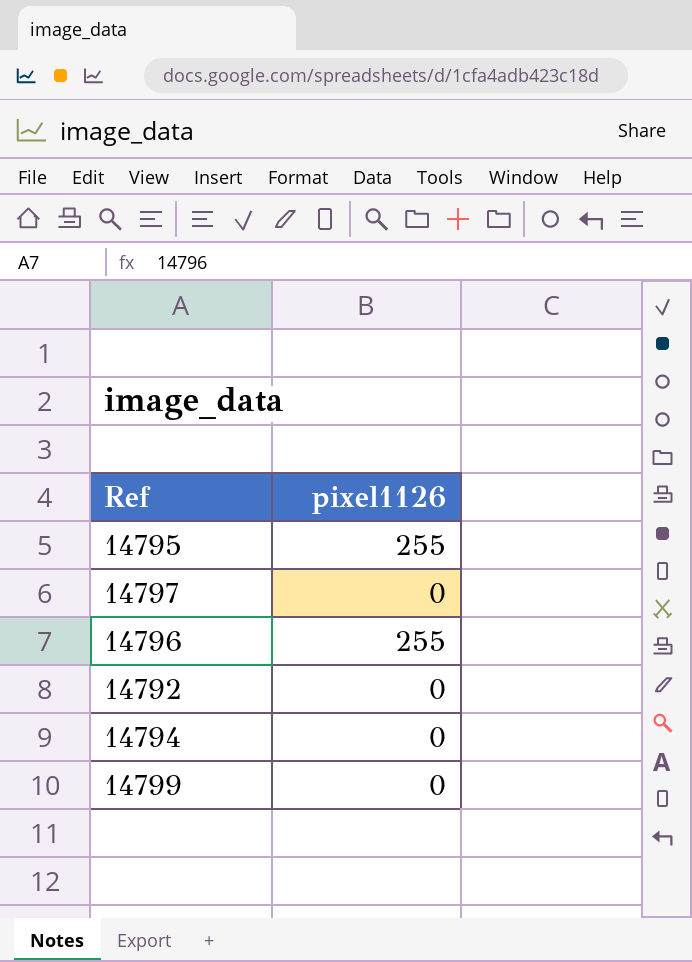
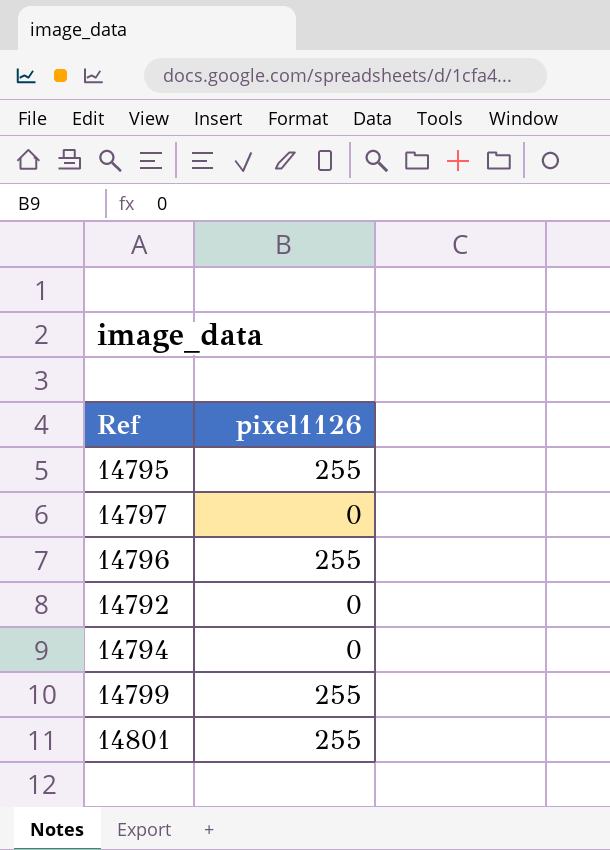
14799 | pixel1126: 0 -> 255
row 14801: none -> 255

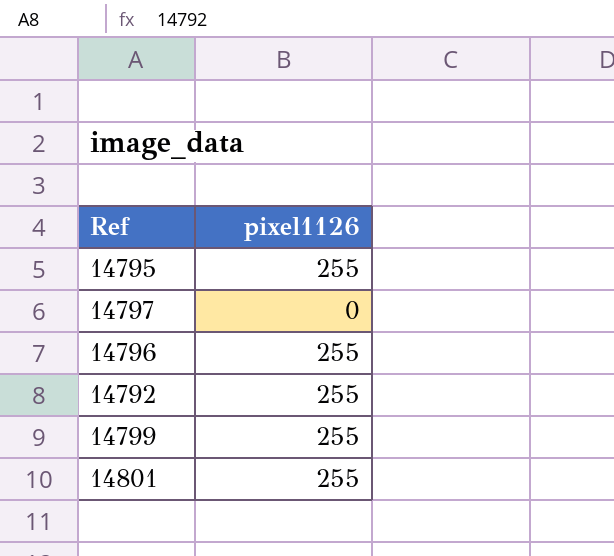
row 14794: 0 -> none
14792 | pixel1126: 0 -> 255

